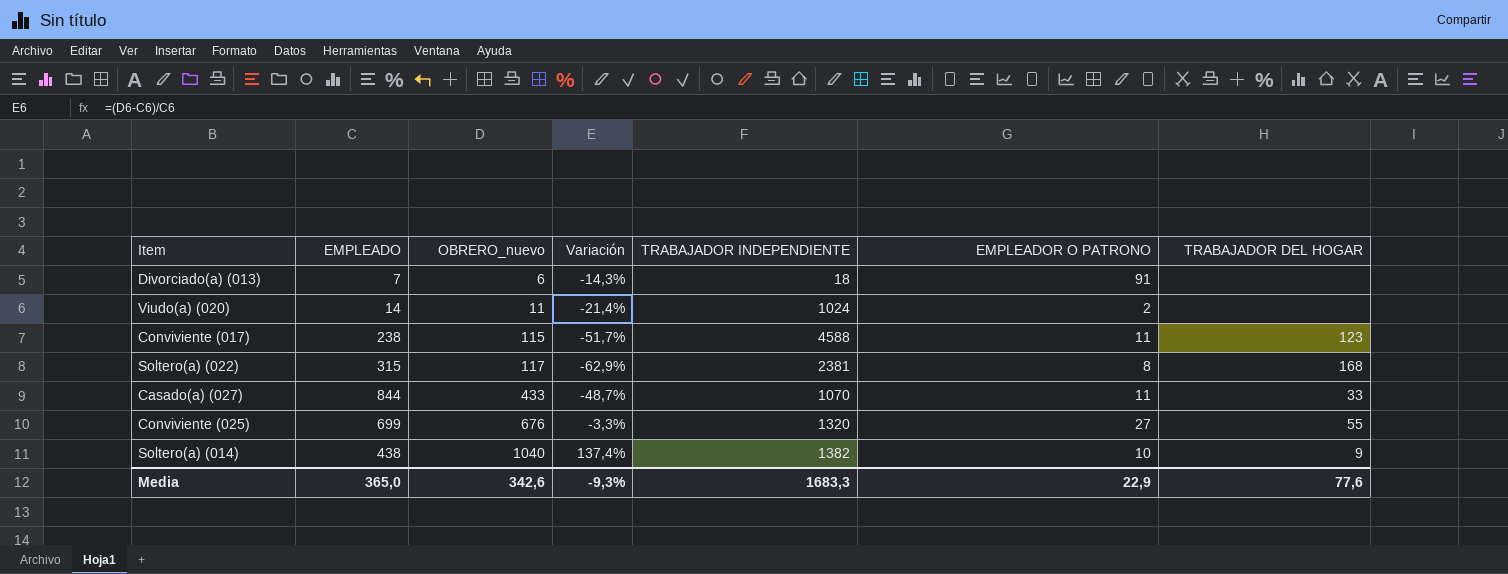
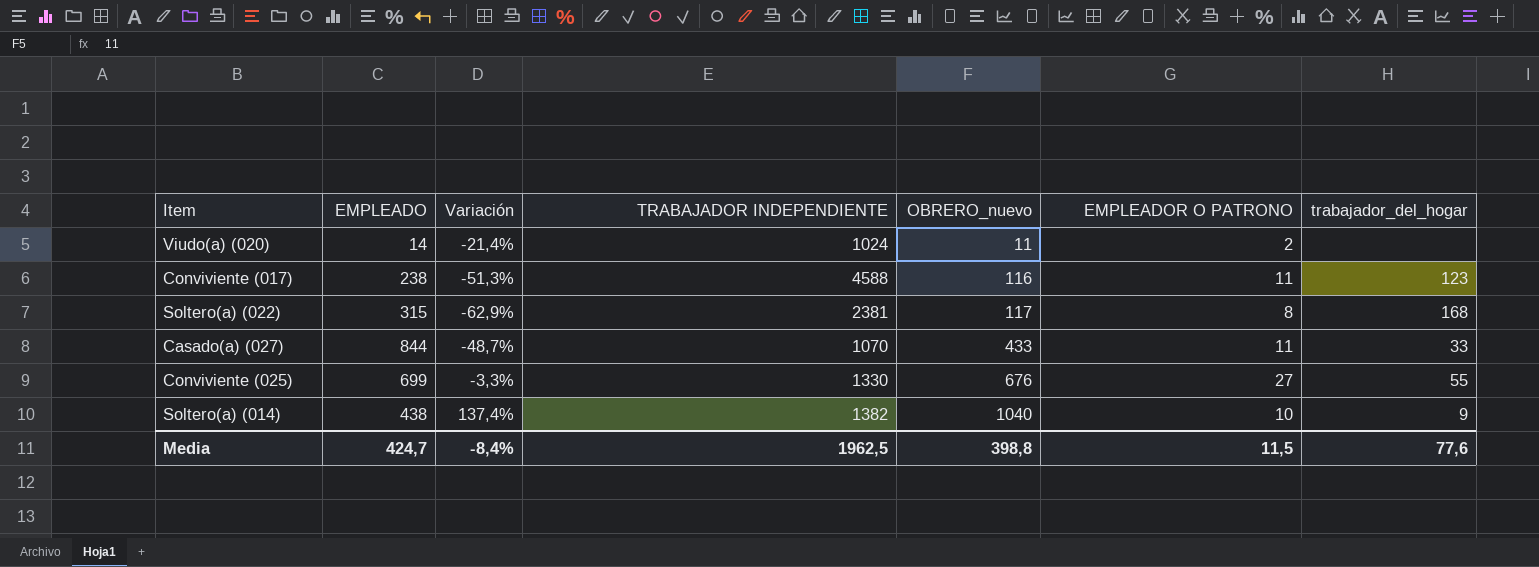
column OBRERO_nuevo | position: 3 -> 5
column name: TRABAJADOR DEL HOGAR -> trabajador_del_hogar
row Divorciado(a) (013): 7 | 6 | -14,3% | 18 | 91 | none -> none
Conviviente (017) | Variación: -51,7% -> -51,3%
Conviviente (017) | OBRERO_nuevo: 115 -> 116
Conviviente (025) | TRABAJADOR INDEPENDIENTE: 1320 -> 1330
Media | EMPLEADO: 365,0 -> 424,7
Media | Variación: -9,3% -> -8,4%
Media | TRABAJADOR INDEPENDIENTE: 1683,3 -> 1962,5
Media | OBRERO_nuevo: 342,6 -> 398,8
Media | EMPLEADOR O PATRONO: 22,9 -> 11,5

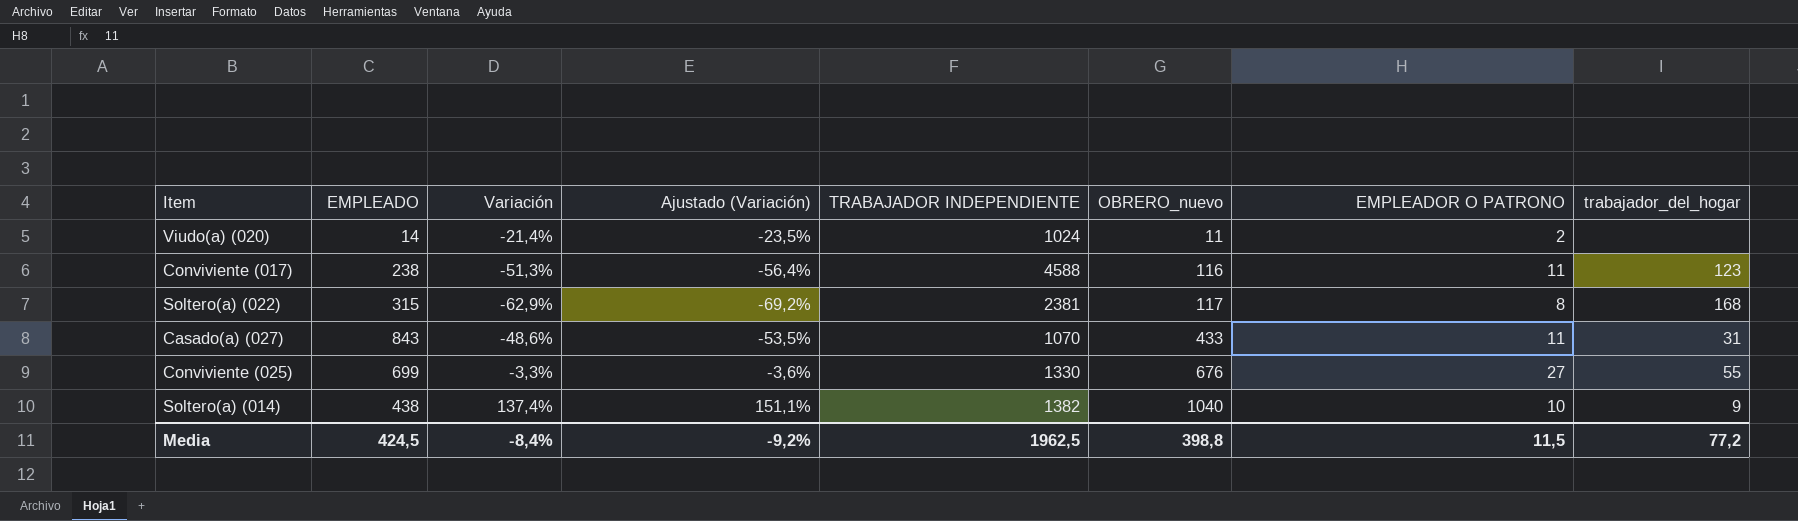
column Ajustado (Variación) | formula: none -> [Variación] * 1,1
Casado(a) (027) | EMPLEADO: 844 -> 843
Casado(a) (027) | Variación: -48,7% -> -48,6%
Casado(a) (027) | trabajador_del_hogar: 33 -> 31
Media | EMPLEADO: 424,7 -> 424,5
Media | trabajador_del_hogar: 77,6 -> 77,2

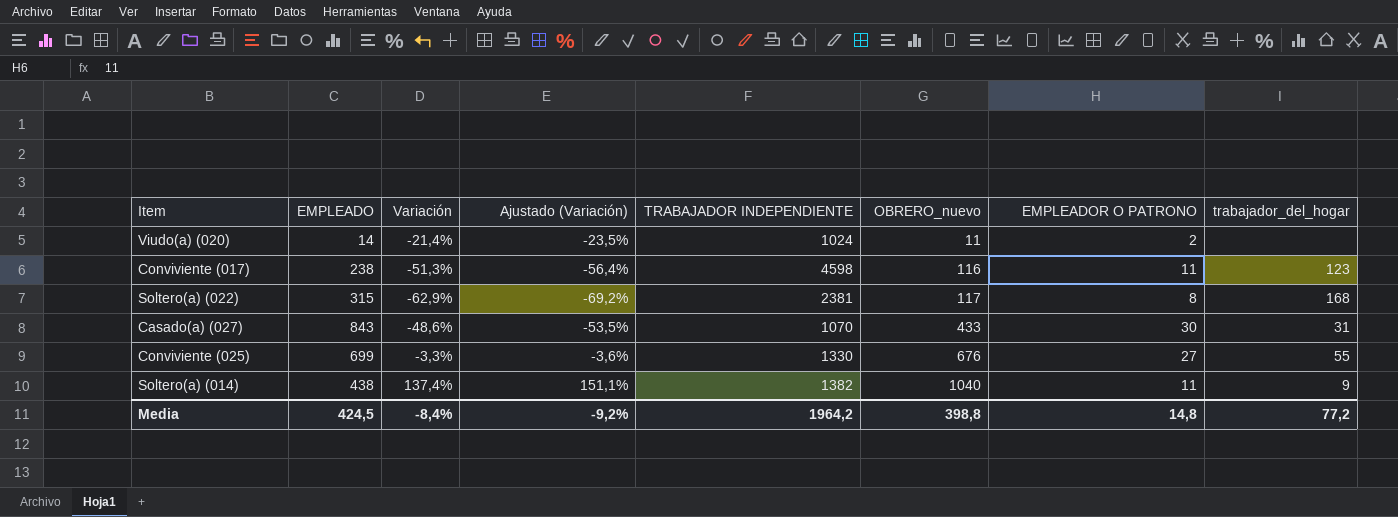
Conviviente (017) | TRABAJADOR INDEPENDIENTE: 4588 -> 4598
Casado(a) (027) | EMPLEADOR O PATRONO: 11 -> 30
Soltero(a) (014) | EMPLEADOR O PATRONO: 10 -> 11
Media | TRABAJADOR INDEPENDIENTE: 1962,5 -> 1964,2
Media | EMPLEADOR O PATRONO: 11,5 -> 14,8

